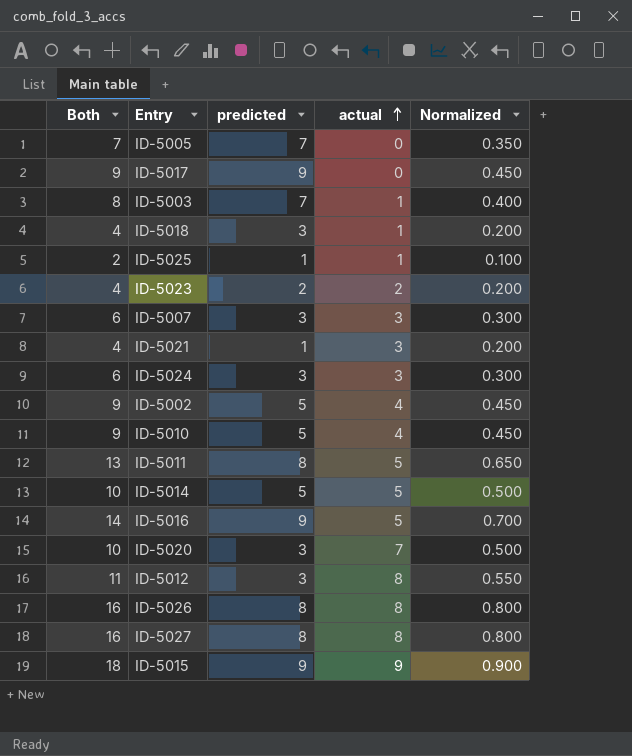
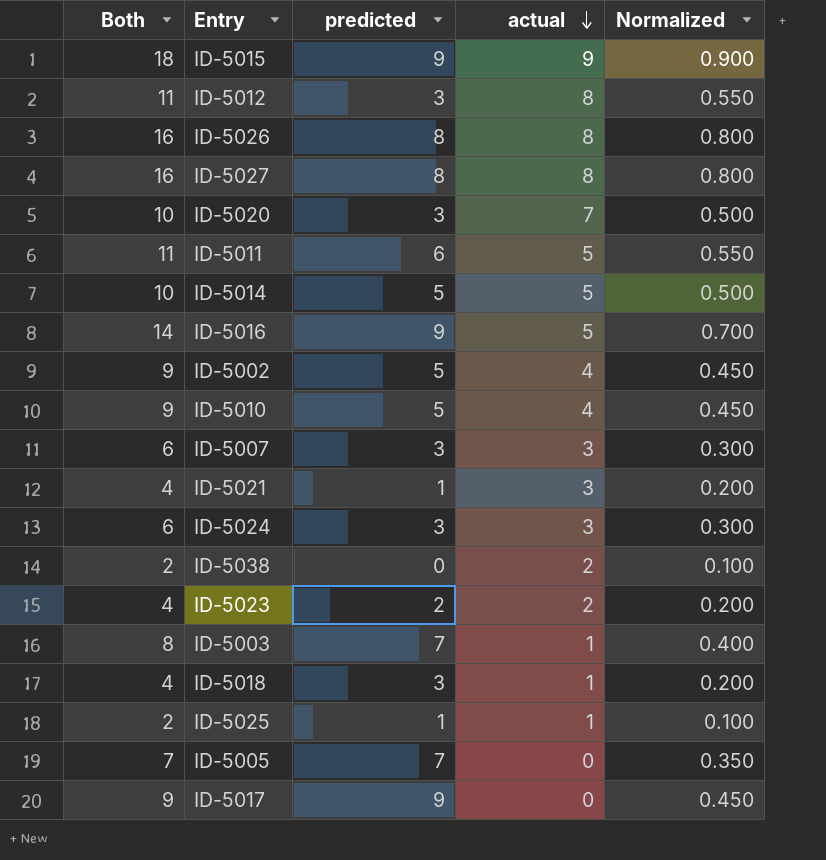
row order: actual ascending -> actual descending
ID-5011 | Both: 13 -> 11
ID-5011 | predicted: 8 -> 6
ID-5011 | Normalized: 0.650 -> 0.550
row ID-5038: none -> 2 | 0 | 2 | 0.100

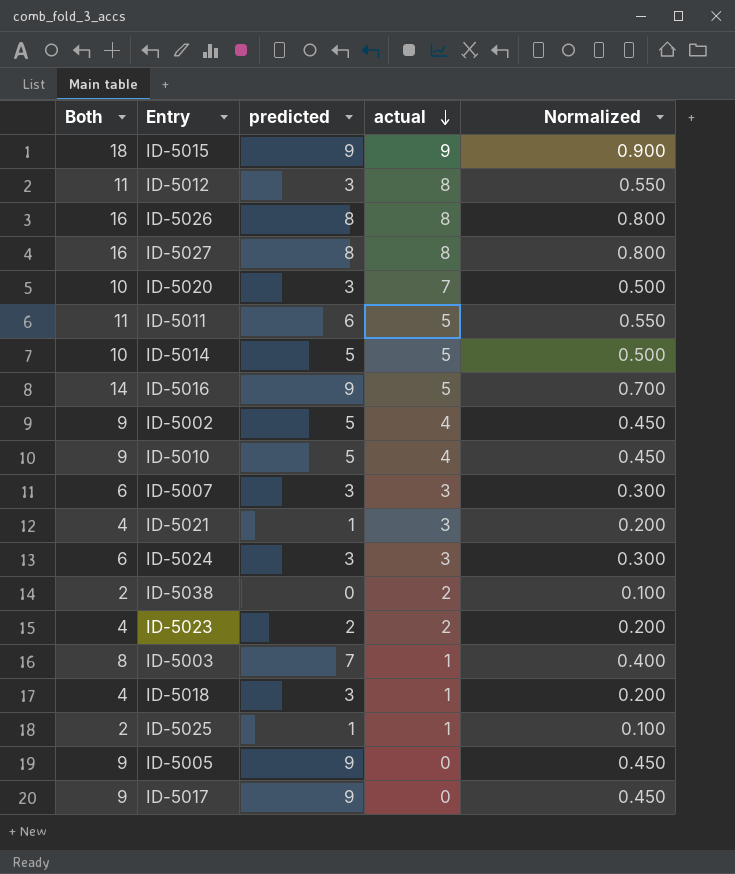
ID-5005 | Both: 7 -> 9
ID-5005 | predicted: 7 -> 9
ID-5005 | Normalized: 0.350 -> 0.450

